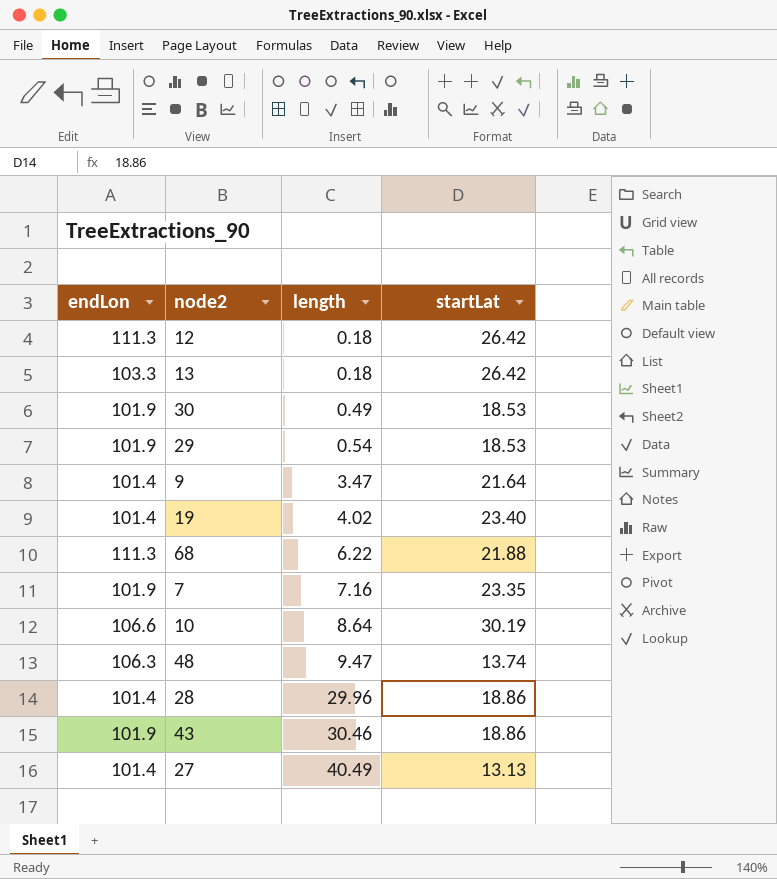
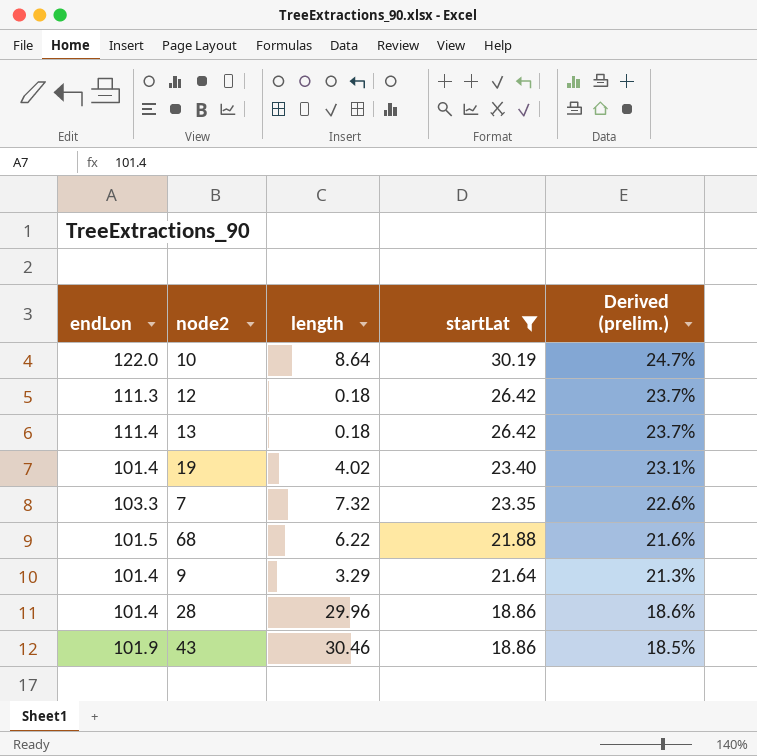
filter: none -> startLat >= 18.86
row order: length ascending -> startLat descending
column Derived (prelim.) | formula: none -> [startLat] / [endLon]
10 | endLon: 106.6 -> 122.0
13 | endLon: 103.3 -> 111.4
7 | endLon: 101.9 -> 103.3
7 | length: 7.16 -> 7.32
68 | endLon: 111.3 -> 101.5
9 | length: 3.47 -> 3.29

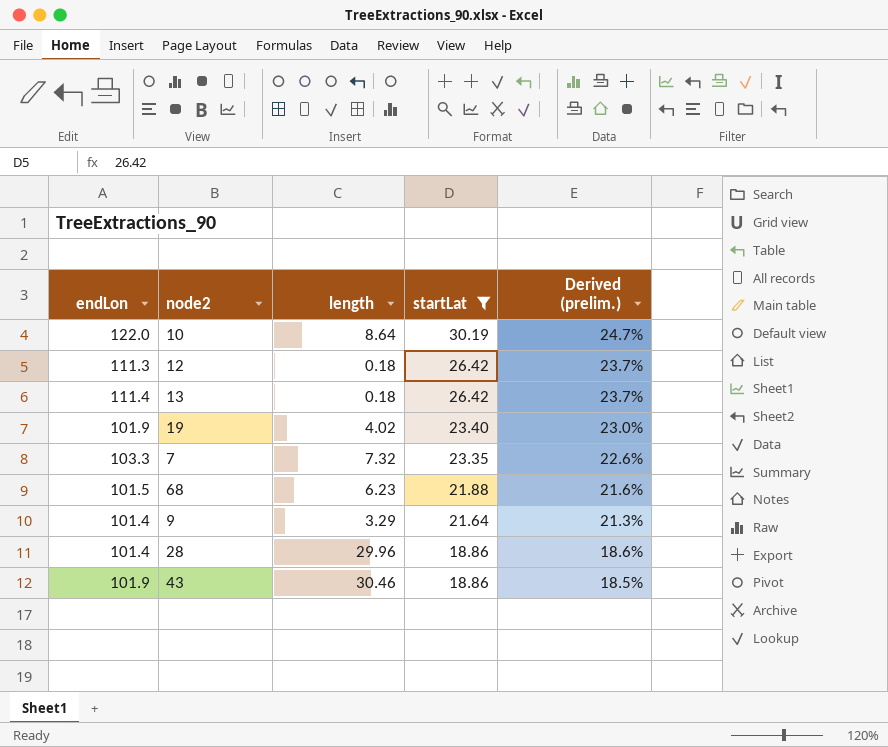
19 | endLon: 101.4 -> 101.9
19 | Derived (prelim.): 23.1% -> 23.0%
68 | length: 6.22 -> 6.23

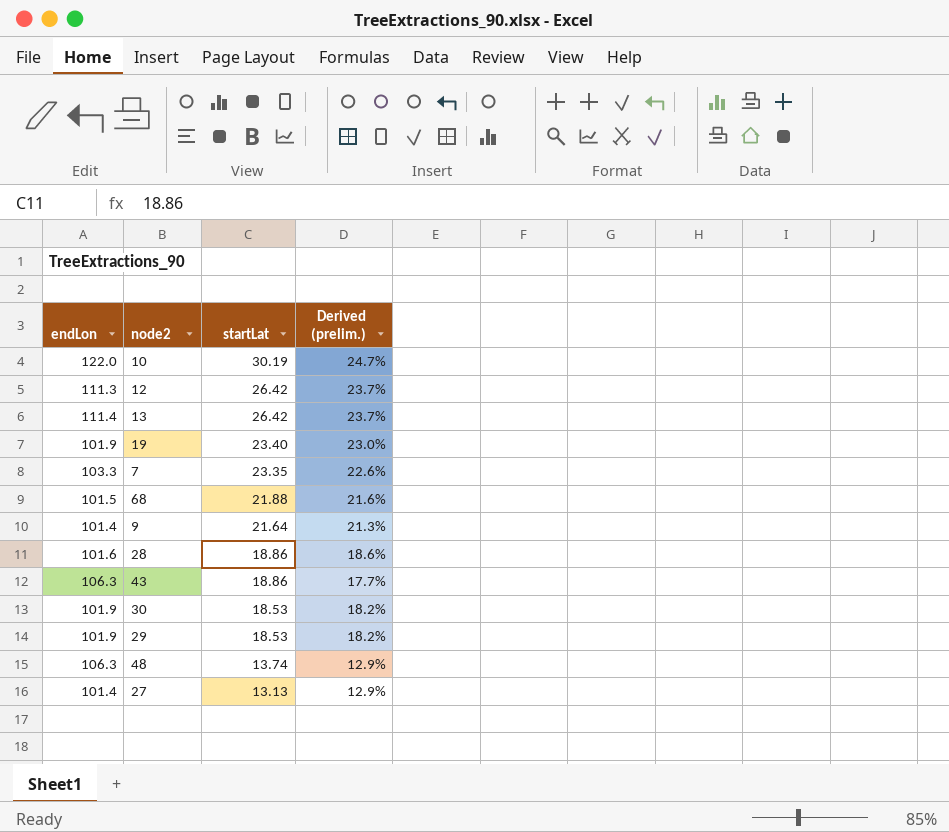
filter: startLat >= 18.86 -> none
column length | position: 3 -> none
28 | endLon: 101.4 -> 101.6
43 | endLon: 101.9 -> 106.3
43 | Derived (prelim.): 18.5% -> 17.7%

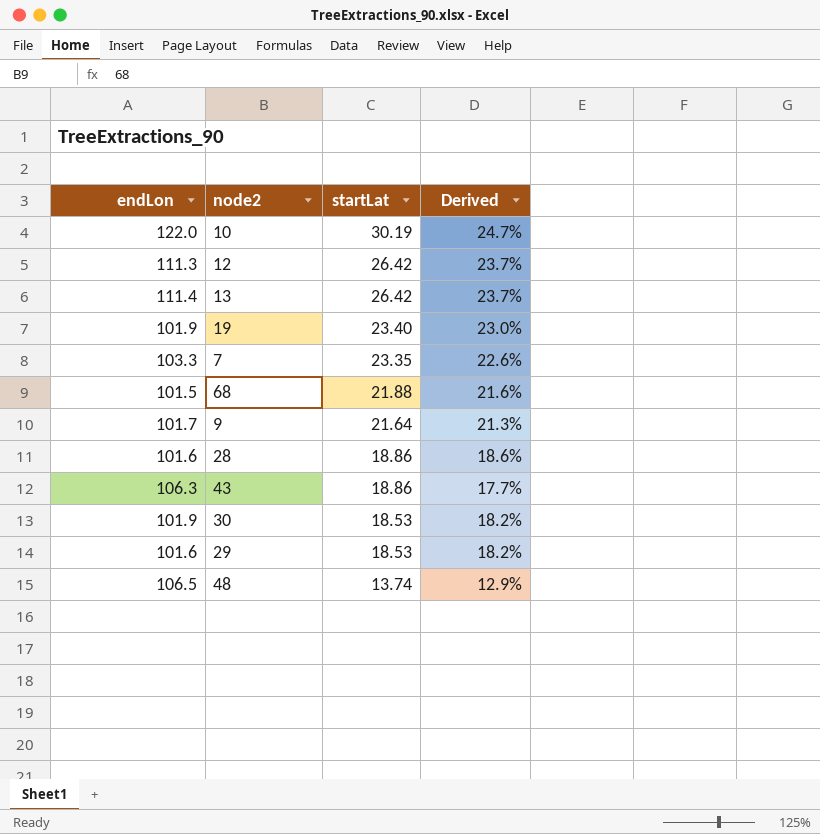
column name: Derived (prelim.) -> Derived
row 27: 101.4 | 13.13 | 12.9% -> none
9 | endLon: 101.4 -> 101.7
29 | endLon: 101.9 -> 101.6
48 | endLon: 106.3 -> 106.5

